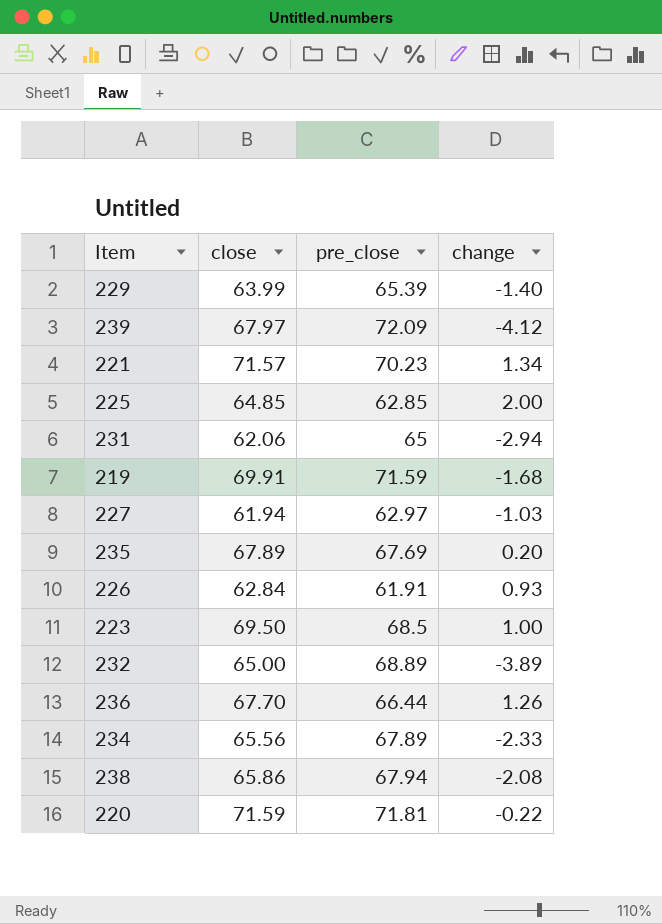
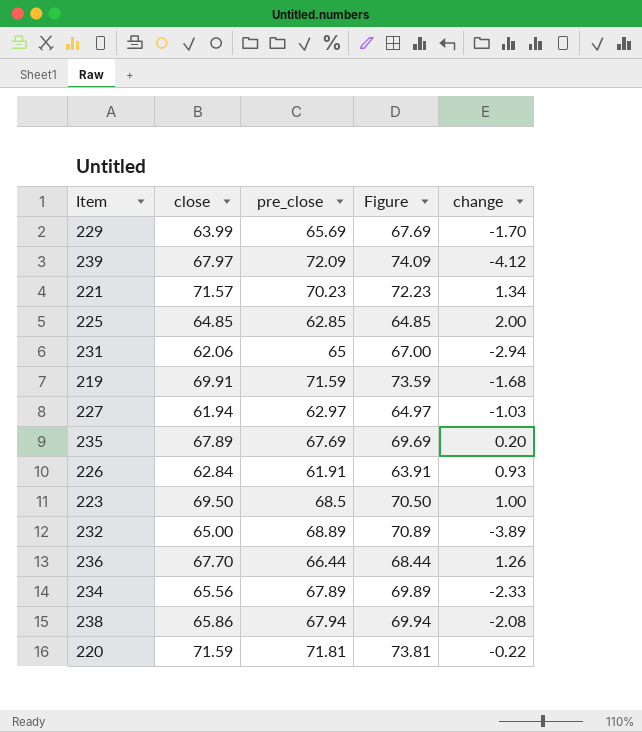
column Figure | formula: none -> [pre_close] + 2
229 | pre_close: 65.39 -> 65.69
229 | change: -1.40 -> -1.70

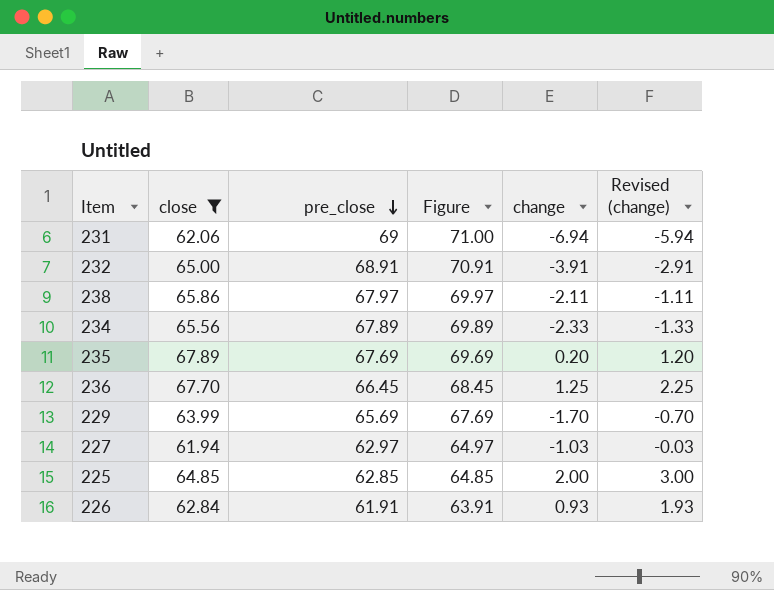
filter: none -> close <= 67.89
row order: none -> pre_close descending
column Revised (change) | formula: none -> [change] + 1
231 | pre_close: 65 -> 69
231 | Figure: 67.00 -> 71.00
231 | change: -2.94 -> -6.94
232 | pre_close: 68.89 -> 68.91
232 | Figure: 70.89 -> 70.91
232 | change: -3.89 -> -3.91
238 | pre_close: 67.94 -> 67.97
238 | Figure: 69.94 -> 69.97
238 | change: -2.08 -> -2.11
236 | pre_close: 66.44 -> 66.45
236 | Figure: 68.44 -> 68.45
236 | change: 1.26 -> 1.25

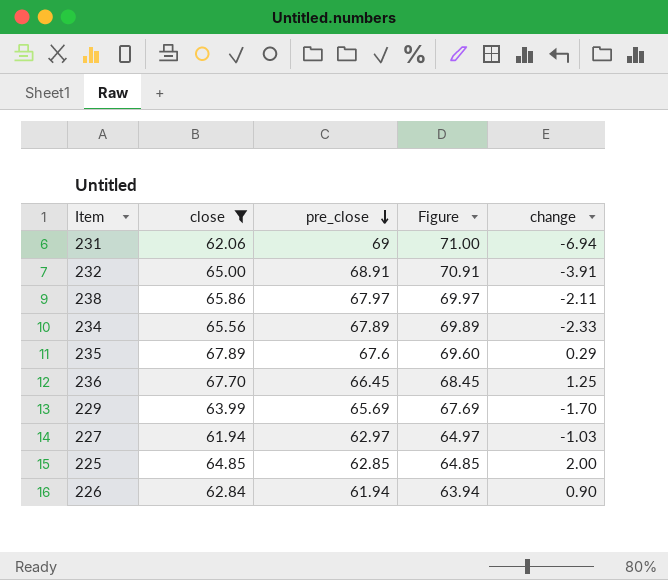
column Revised (change) | formula: [change] + 1 -> none
235 | pre_close: 67.69 -> 67.6
235 | Figure: 69.69 -> 69.60
235 | change: 0.20 -> 0.29
226 | pre_close: 61.91 -> 61.94
226 | Figure: 63.91 -> 63.94
226 | change: 0.93 -> 0.90

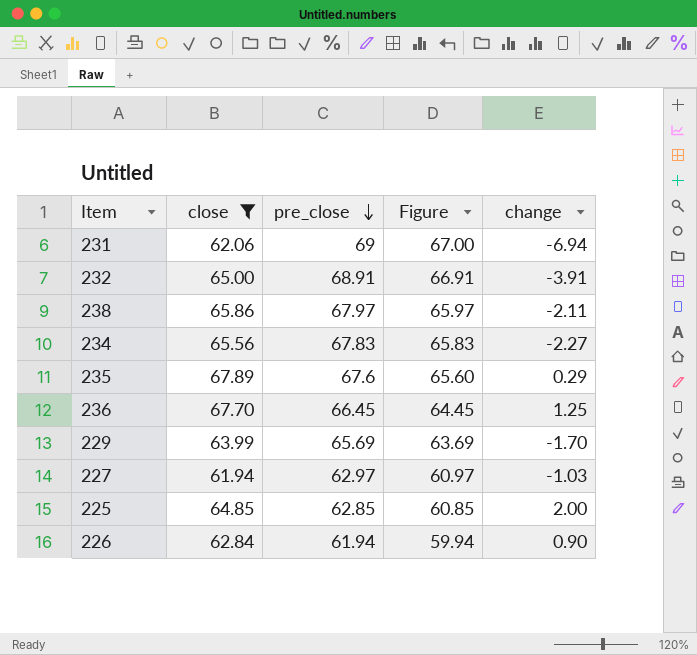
column Figure | formula: [pre_close] + 2 -> [pre_close] - 2
234 | pre_close: 67.89 -> 67.83
234 | change: -2.33 -> -2.27

